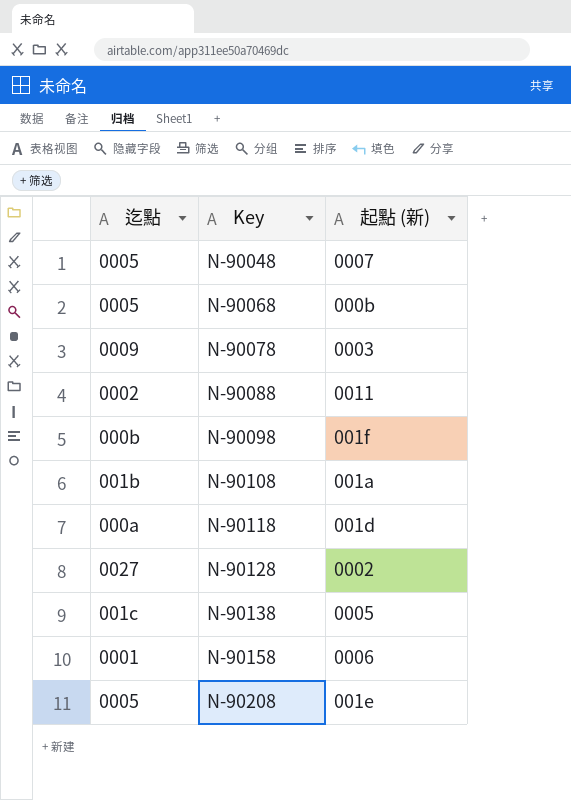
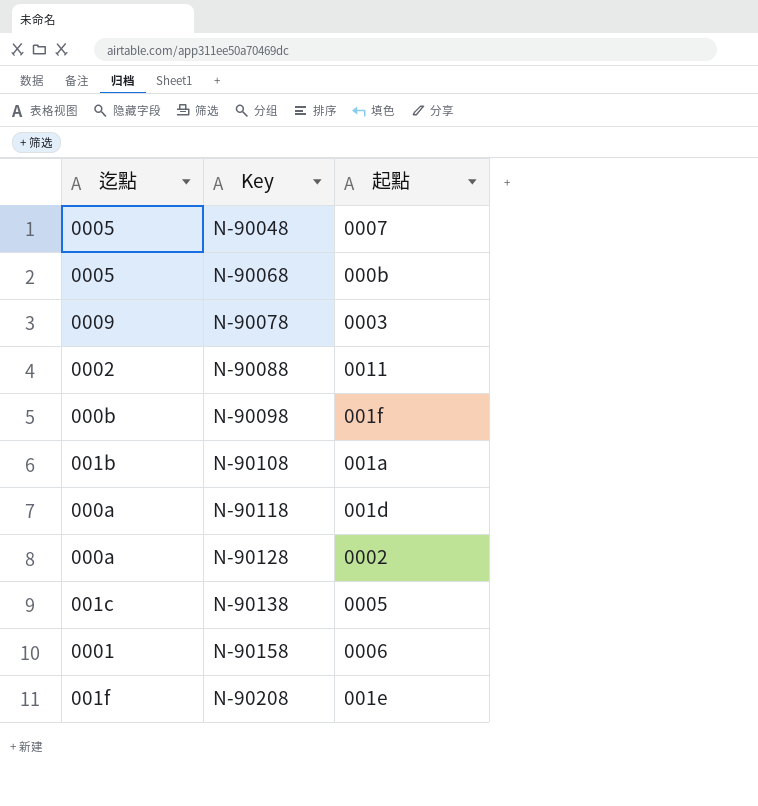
column name: 起點 (新) -> 起點
N-90128 | 迄點: 0027 -> 000a
N-90208 | 迄點: 0005 -> 001f

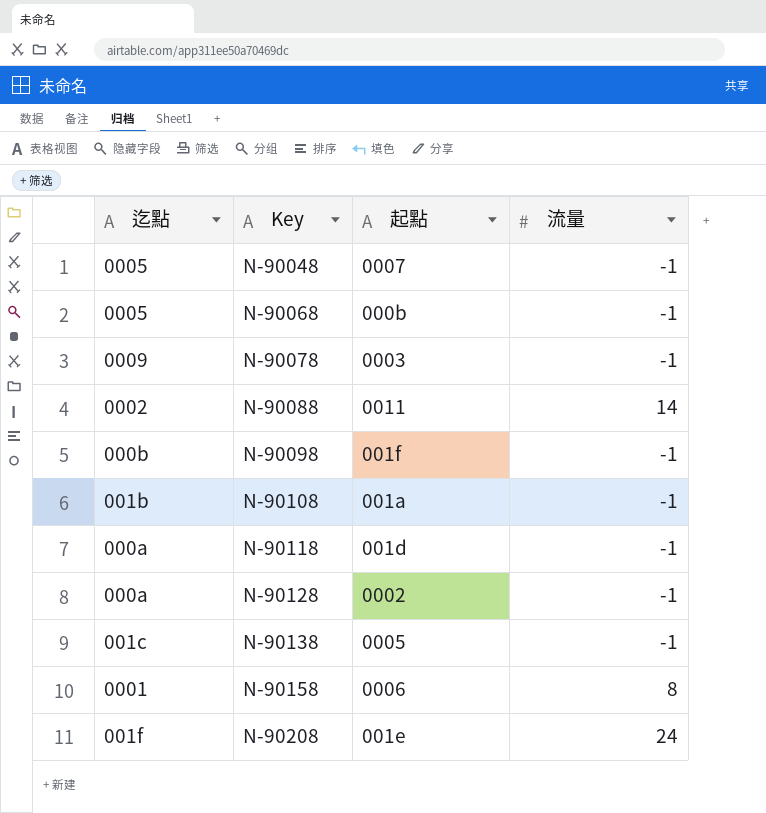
column 流量 | position: none -> 4

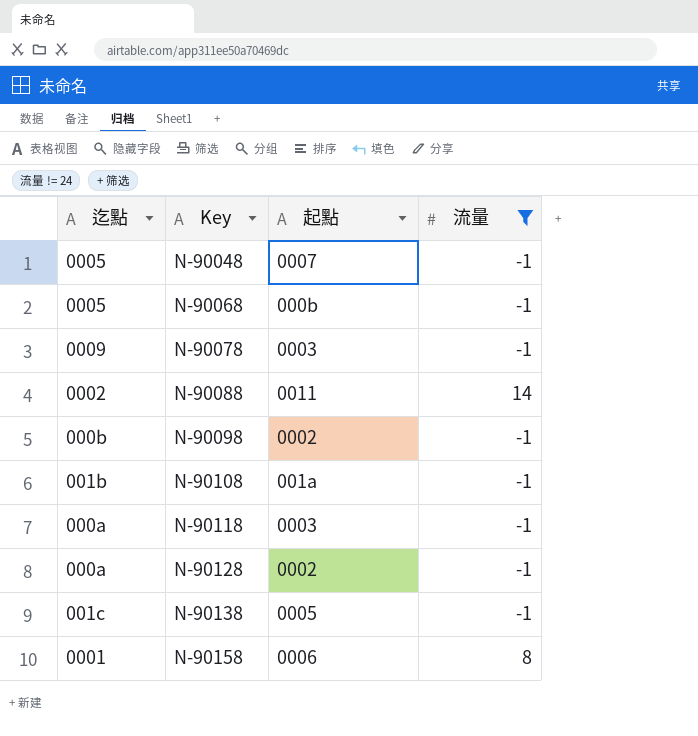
filter: none -> 流量 != 24
N-90098 | 起點: 001f -> 0002
N-90118 | 起點: 001d -> 0003

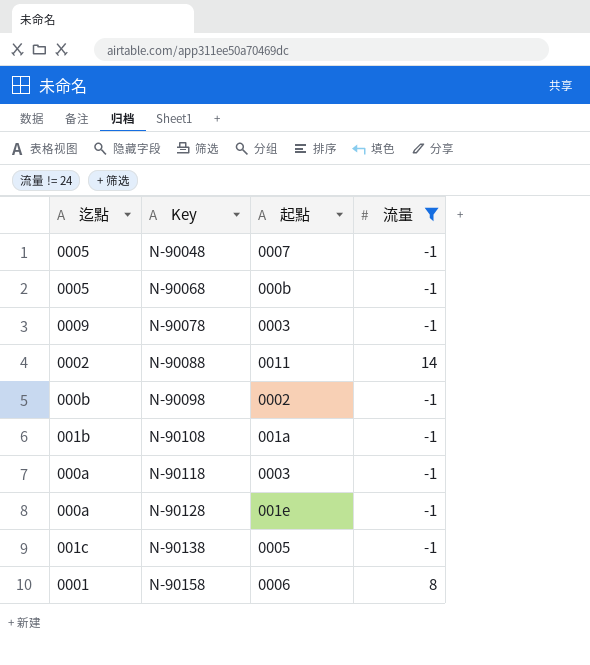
N-90128 | 起點: 0002 -> 001e

